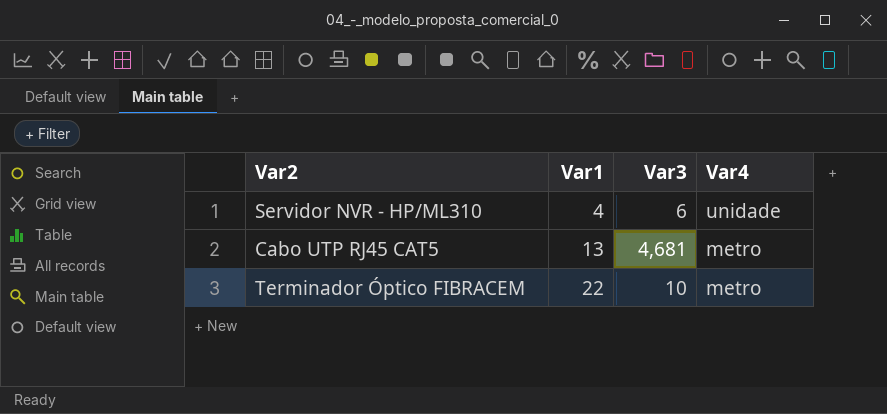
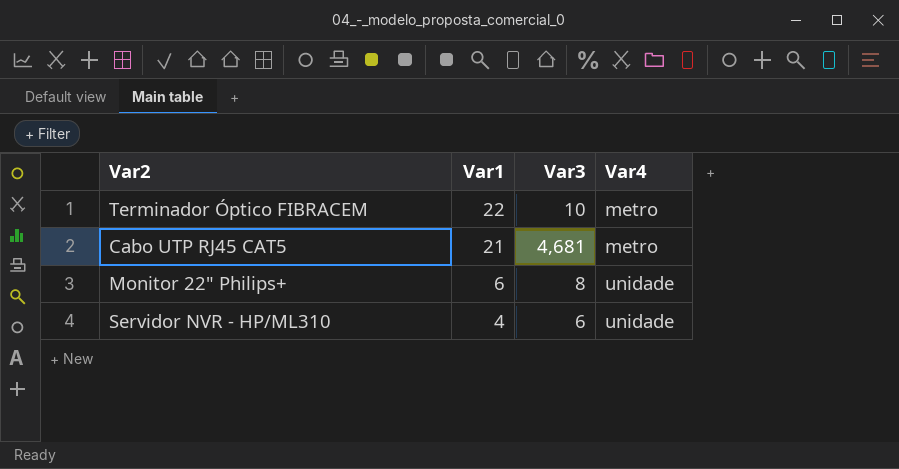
row order: Var1 ascending -> Var1 descending
Cabo UTP RJ45 CAT5 | Var1: 13 -> 21
row Monitor 22" Philips+: none -> 6 | 8 | unidade

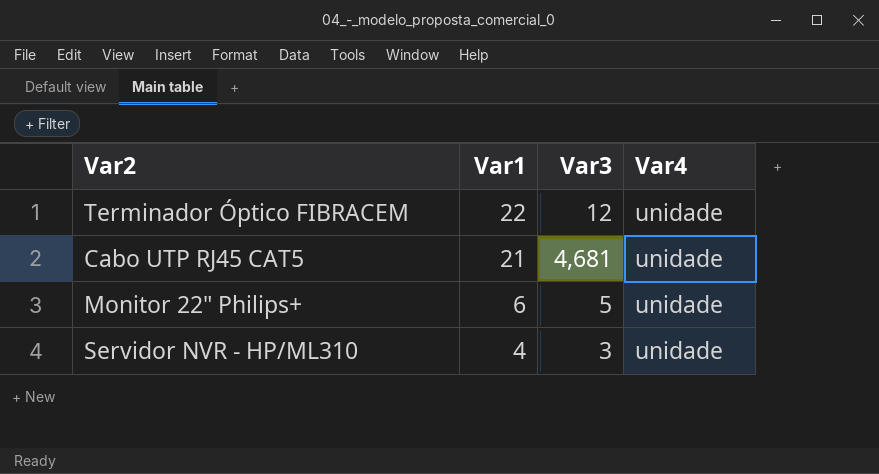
Terminador Óptico FIBRACEM | Var3: 10 -> 12
Terminador Óptico FIBRACEM | Var4: metro -> unidade
Cabo UTP RJ45 CAT5 | Var4: metro -> unidade
Monitor 22" Philips+ | Var3: 8 -> 5
Servidor NVR - HP/ML310 | Var3: 6 -> 3

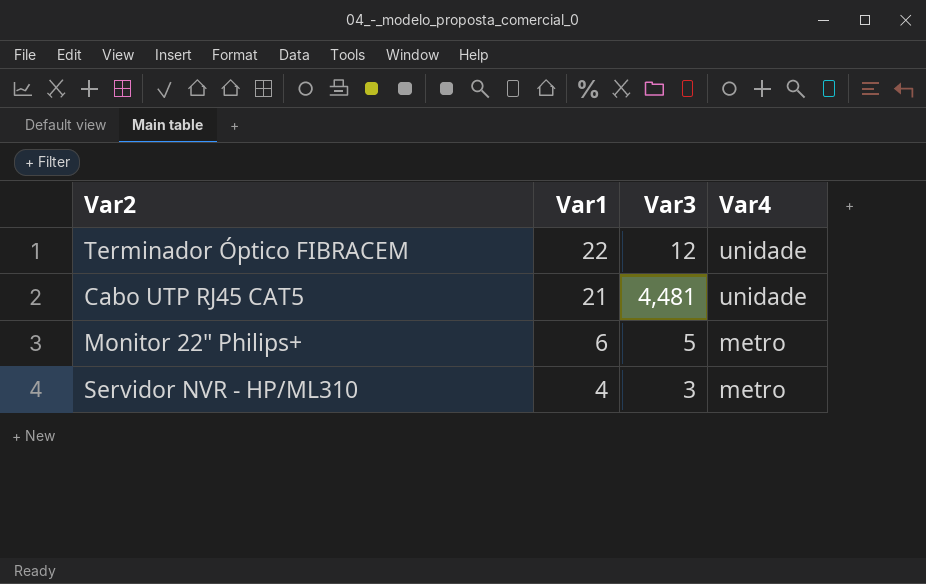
Cabo UTP RJ45 CAT5 | Var3: 4,681 -> 4,481
Monitor 22" Philips+ | Var4: unidade -> metro
Servidor NVR - HP/ML310 | Var4: unidade -> metro

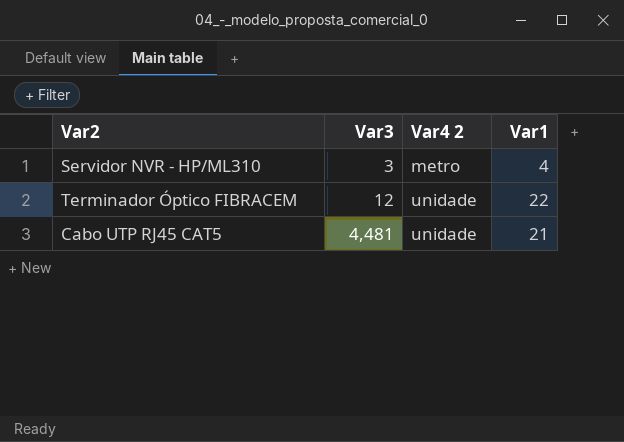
row order: Var1 descending -> Var3 ascending
column name: Var4 -> Var4 2
column Var1 | position: 2 -> 4
row Monitor 22" Philips+: 6 | 5 | metro -> none

